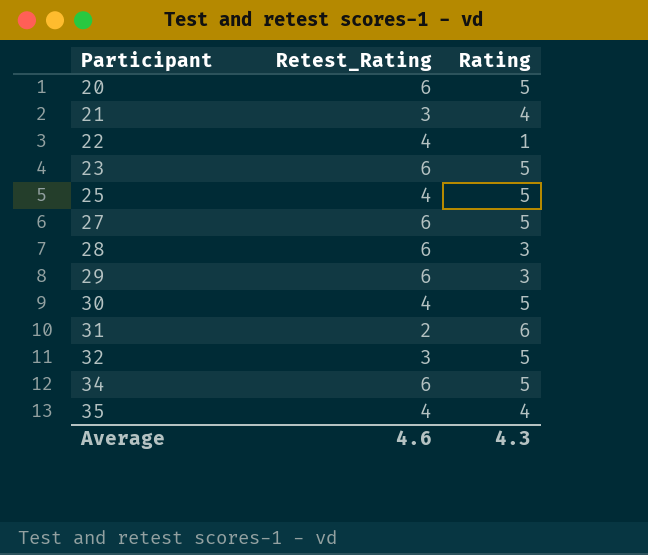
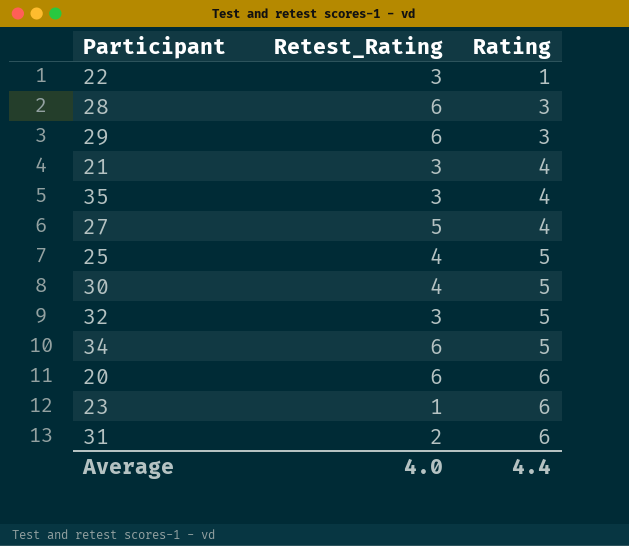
row order: Participant ascending -> Rating ascending
22 | Retest_Rating: 4 -> 3
35 | Retest_Rating: 4 -> 3
27 | Retest_Rating: 6 -> 5
27 | Rating: 5 -> 4
20 | Rating: 5 -> 6
23 | Retest_Rating: 6 -> 1
23 | Rating: 5 -> 6
Average | Retest_Rating: 4.6 -> 4.0
Average | Rating: 4.3 -> 4.4

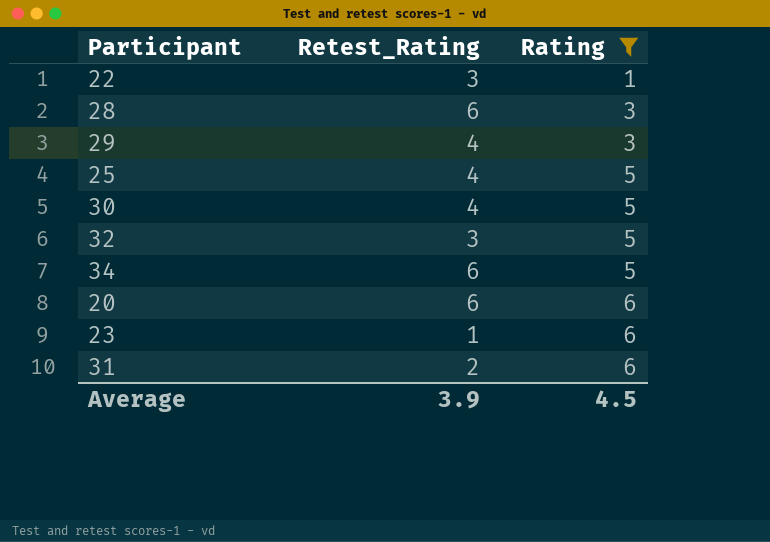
filter: none -> Rating != 4
29 | Retest_Rating: 6 -> 4
Average | Retest_Rating: 4.0 -> 3.9
Average | Rating: 4.4 -> 4.5

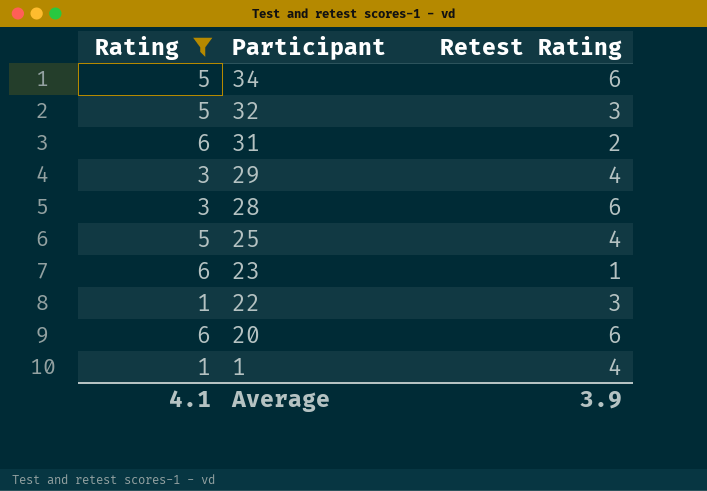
row order: Rating ascending -> Participant descending
column Rating | position: 3 -> 1
column name: Retest_Rating -> Retest Rating
row 30: 4 | 5 -> none
row 1: none -> 1 | 4
Average | Rating: 4.5 -> 4.1

